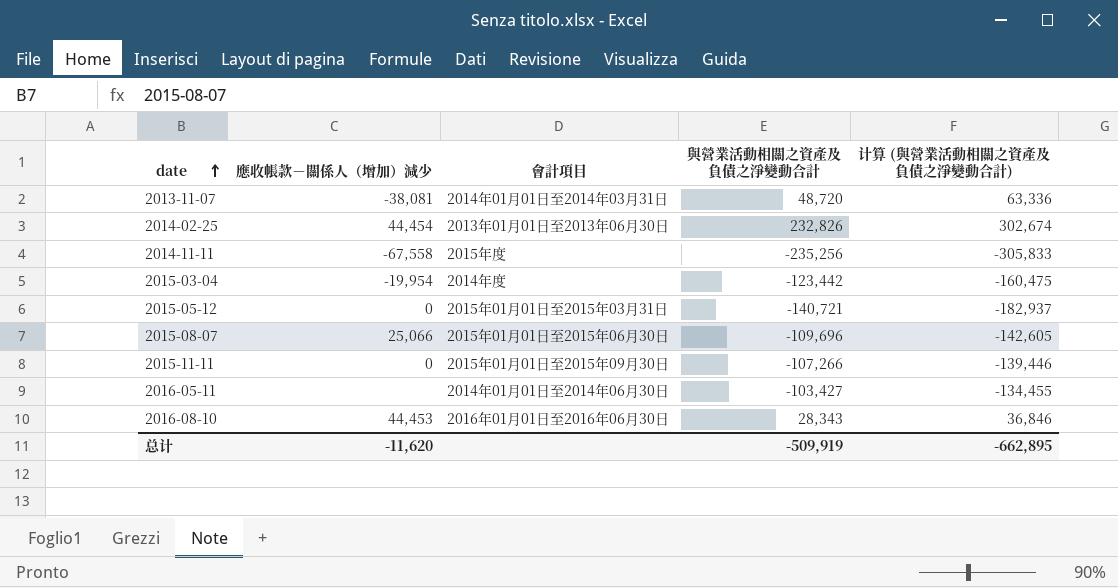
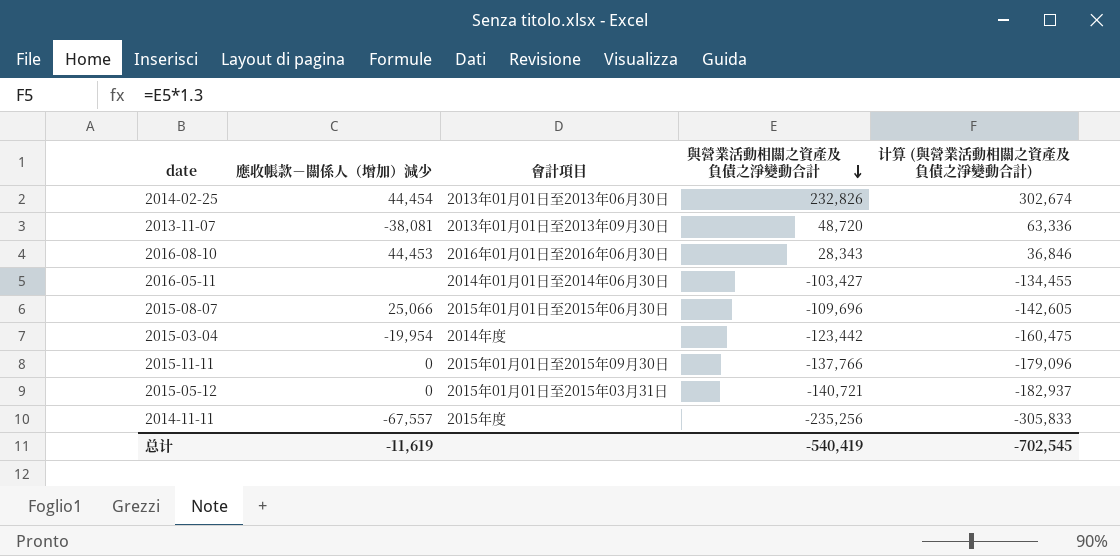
row order: date ascending -> 與營業活動相關之資產及負債之淨變動合計 descending
2013-11-07 | 會計項目: 2014年01月01日至2014年03月31日 -> 2013年01月01日至2013年09月30日
2015-11-11 | 與營業活動相關之資產及負債之淨變動合計: -107,266 -> -137,766
2015-11-11 | 计算 (與營業活動相關之資產及負債之淨變動合計): -139,446 -> -179,096
2014-11-11 | 應收帳款－關係人（增加）減少: -67,558 -> -67,557
总计 | 應收帳款－關係人（增加）減少: -11,620 -> -11,619
总计 | 與營業活動相關之資產及負債之淨變動合計: -509,919 -> -540,419
总计 | 计算 (與營業活動相關之資產及負債之淨變動合計): -662,895 -> -702,545

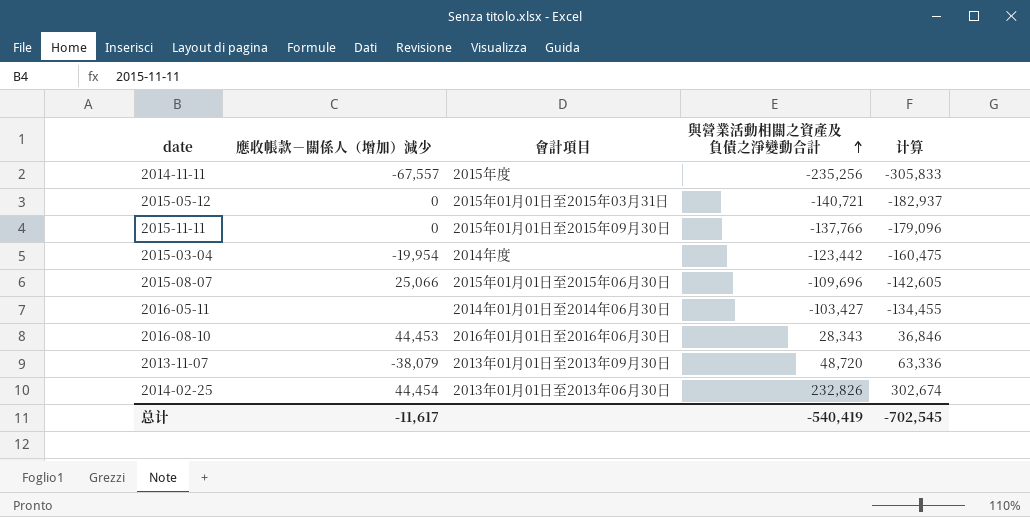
row order: 與營業活動相關之資產及負債之淨變動合計 descending -> 與營業活動相關之資產及負債之淨變動合計 ascending
column name: 计算 (與營業活動相關之資產及負債之淨變動合計) -> 计算
2013-11-07 | 應收帳款－關係人（增加）減少: -38,081 -> -38,079
总计 | 應收帳款－關係人（增加）減少: -11,619 -> -11,617

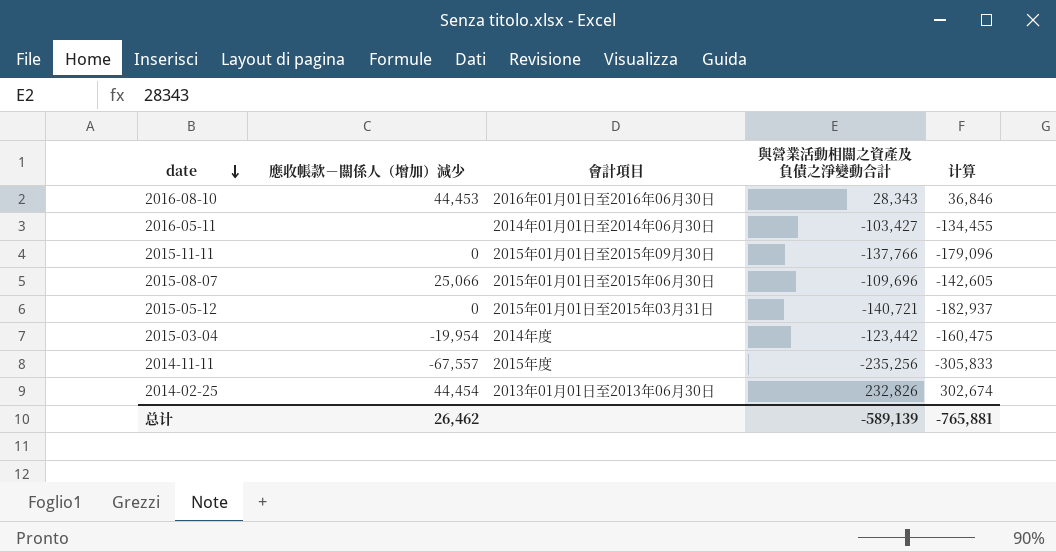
row order: 與營業活動相關之資產及負債之淨變動合計 ascending -> date descending
row 2013-11-07: -38,079 | 2013年01月01日至2013年09月30日 | 48,720 | 63,336 -> none
总计 | 應收帳款－關係人（增加）減少: -11,617 -> 26,462
总计 | 與營業活動相關之資產及負債之淨變動合計: -540,419 -> -589,139
总计 | 计算: -702,545 -> -765,881

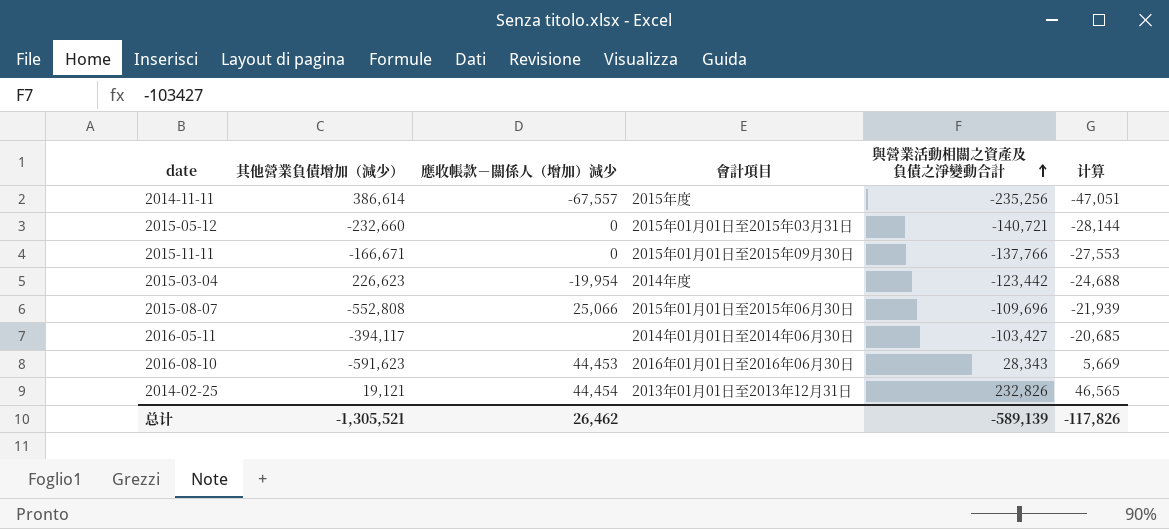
row order: date descending -> 與營業活動相關之資產及負債之淨變動合計 ascending
column 其他營業負債增加（減少） | position: none -> 2
column 计算 | formula: [與營業活動相關之資產及負債之淨變動合計] * 1.3 -> [與營業活動相關之資產及負債之淨變動合計] * 0.2
2014-02-25 | 會計項目: 2013年01月01日至2013年06月30日 -> 2013年01月01日至2013年12月31日
总计 | 计算: -765,881 -> -117,826

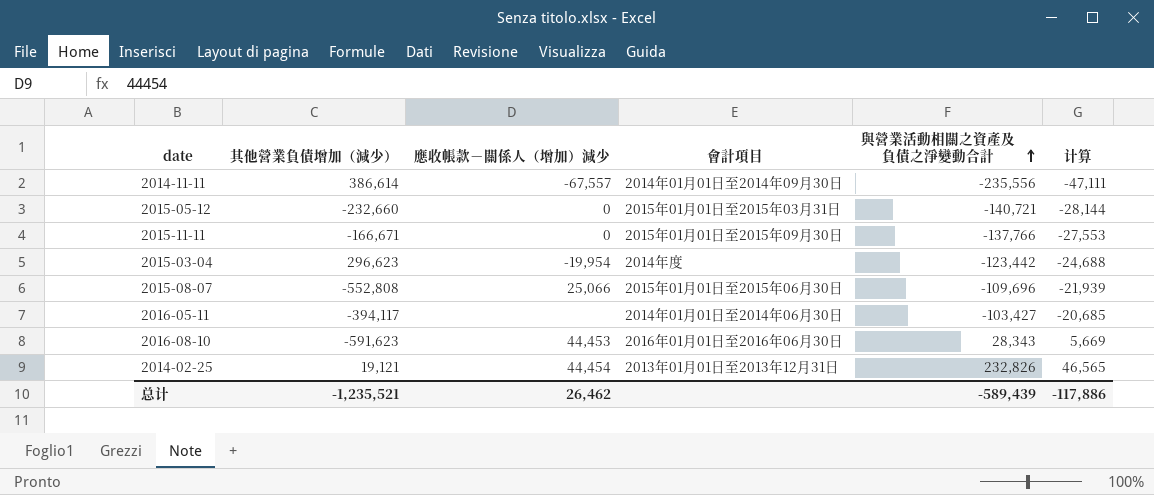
2014-11-11 | 會計項目: 2015年度 -> 2014年01月01日至2014年09月30日
2014-11-11 | 與營業活動相關之資產及負債之淨變動合計: -235,256 -> -235,556
2014-11-11 | 计算: -47,051 -> -47,111
2015-03-04 | 其他營業負債增加（減少）: 226,623 -> 296,623
总计 | 其他營業負債增加（減少）: -1,305,521 -> -1,235,521
总计 | 與營業活動相關之資產及負債之淨變動合計: -589,139 -> -589,439
总计 | 计算: -117,826 -> -117,886

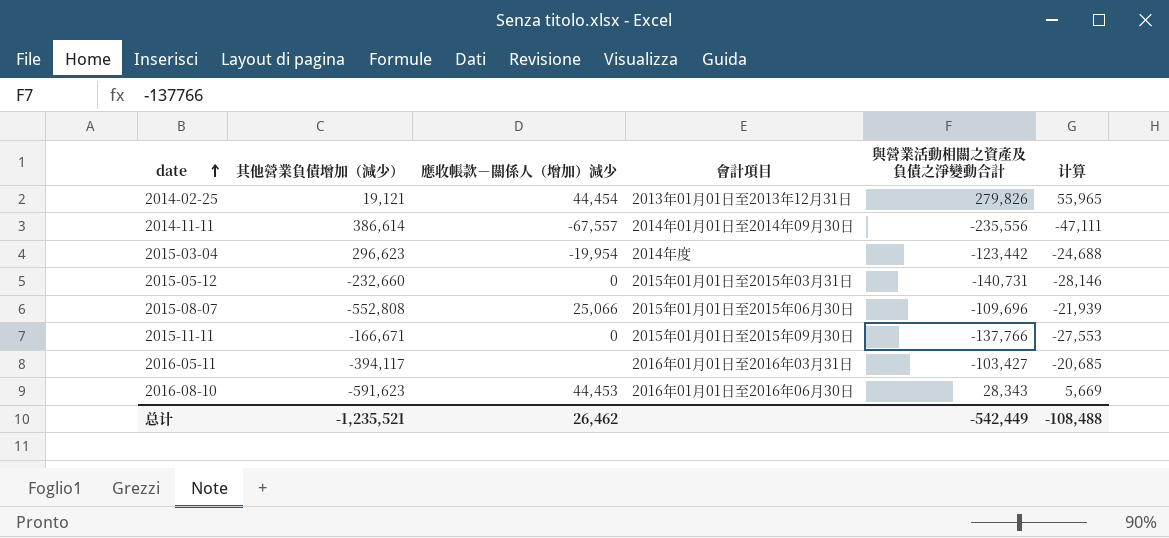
row order: 與營業活動相關之資產及負債之淨變動合計 ascending -> date ascending
2014-02-25 | 與營業活動相關之資產及負債之淨變動合計: 232,826 -> 279,826
2014-02-25 | 计算: 46,565 -> 55,965
2015-05-12 | 與營業活動相關之資產及負債之淨變動合計: -140,721 -> -140,731
2015-05-12 | 计算: -28,144 -> -28,146
2016-05-11 | 會計項目: 2014年01月01日至2014年06月30日 -> 2016年01月01日至2016年03月31日
总计 | 與營業活動相關之資產及負債之淨變動合計: -589,439 -> -542,449
总计 | 计算: -117,886 -> -108,488

